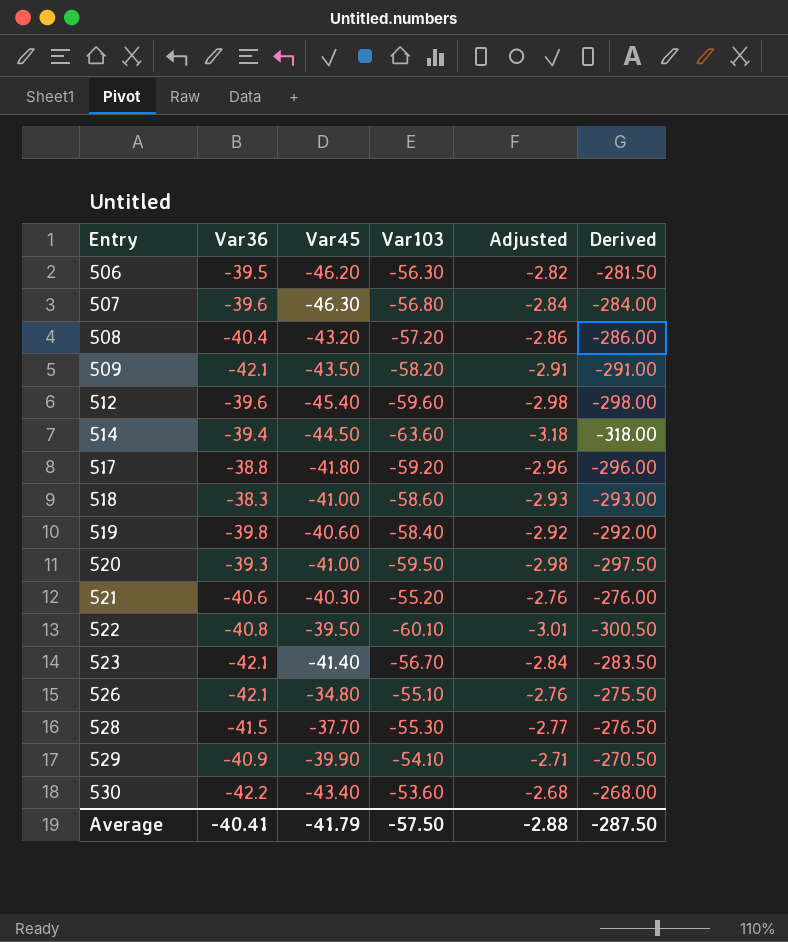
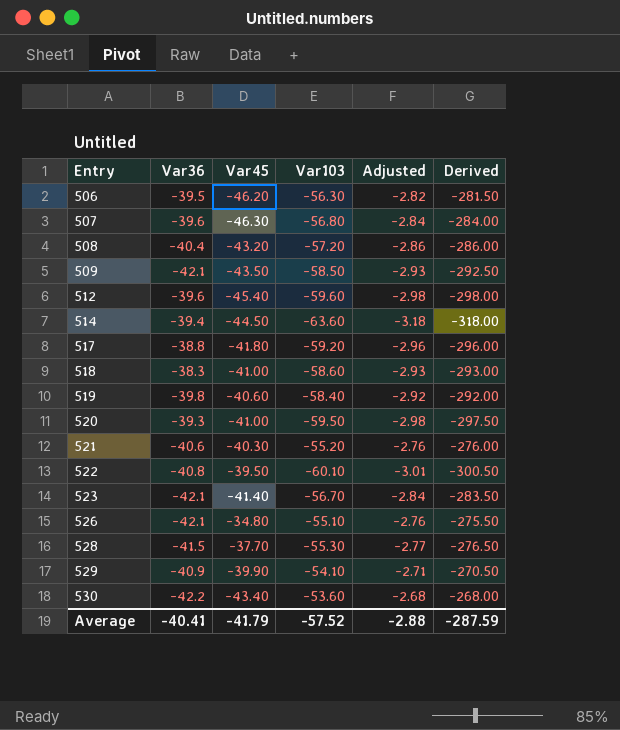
509 | Var103: -58.20 -> -58.50
509 | Adjusted: -2.91 -> -2.93
509 | Derived: -291.00 -> -292.50
Average | Var103: -57.50 -> -57.52
Average | Derived: -287.50 -> -287.59

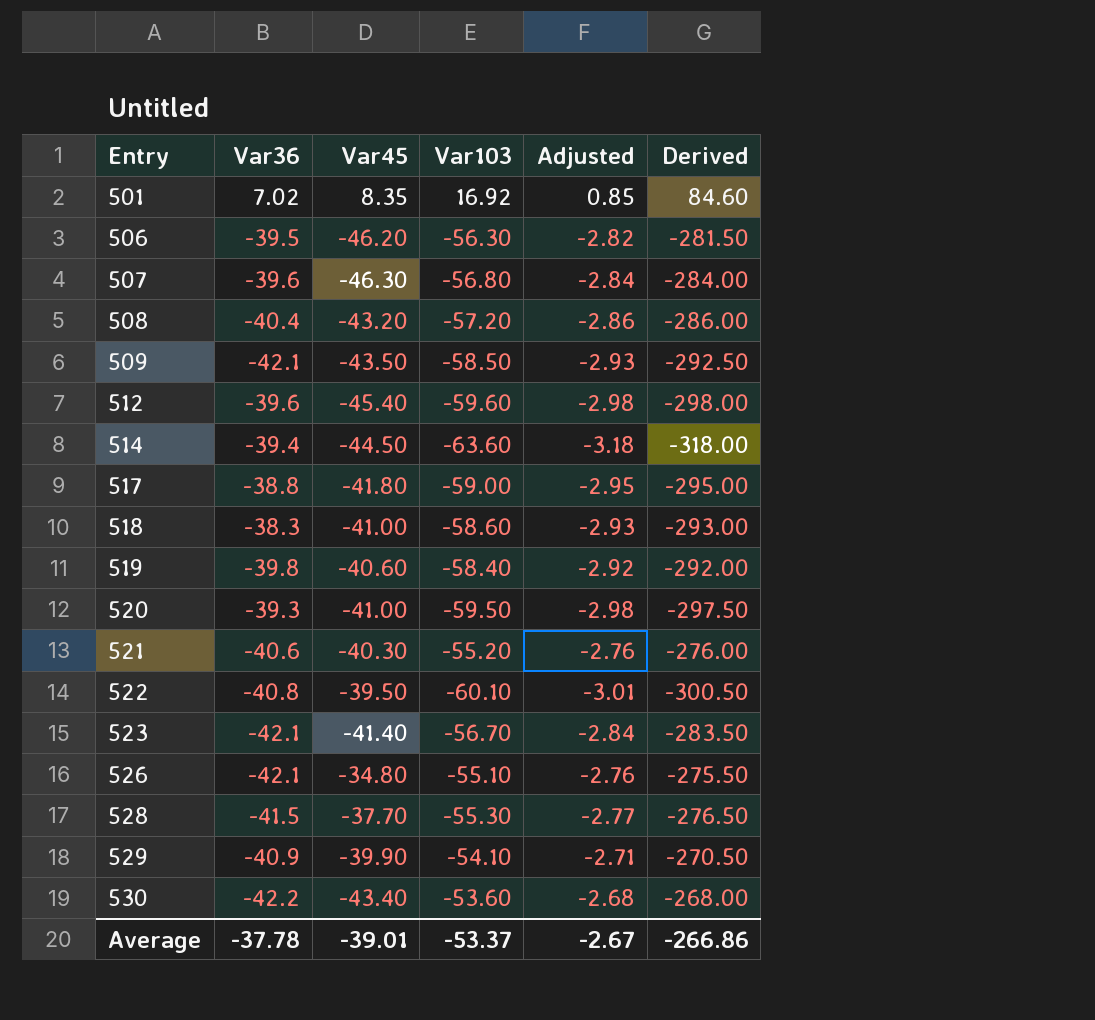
row 501: none -> 7.02 | 8.35 | 16.92 | 0.85 | 84.60
517 | Var103: -59.20 -> -59.00
517 | Adjusted: -2.96 -> -2.95
517 | Derived: -296.00 -> -295.00
Average | Var36: -40.41 -> -37.78
Average | Var45: -41.79 -> -39.01
Average | Var103: -57.52 -> -53.37
Average | Adjusted: -2.88 -> -2.67
Average | Derived: -287.59 -> -266.86

